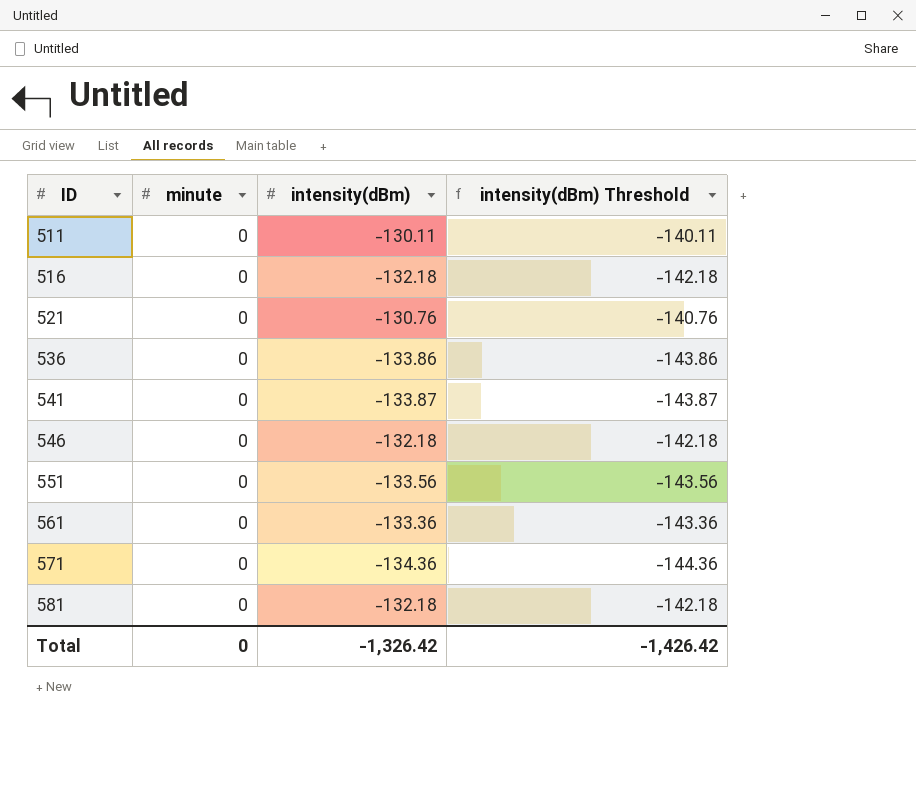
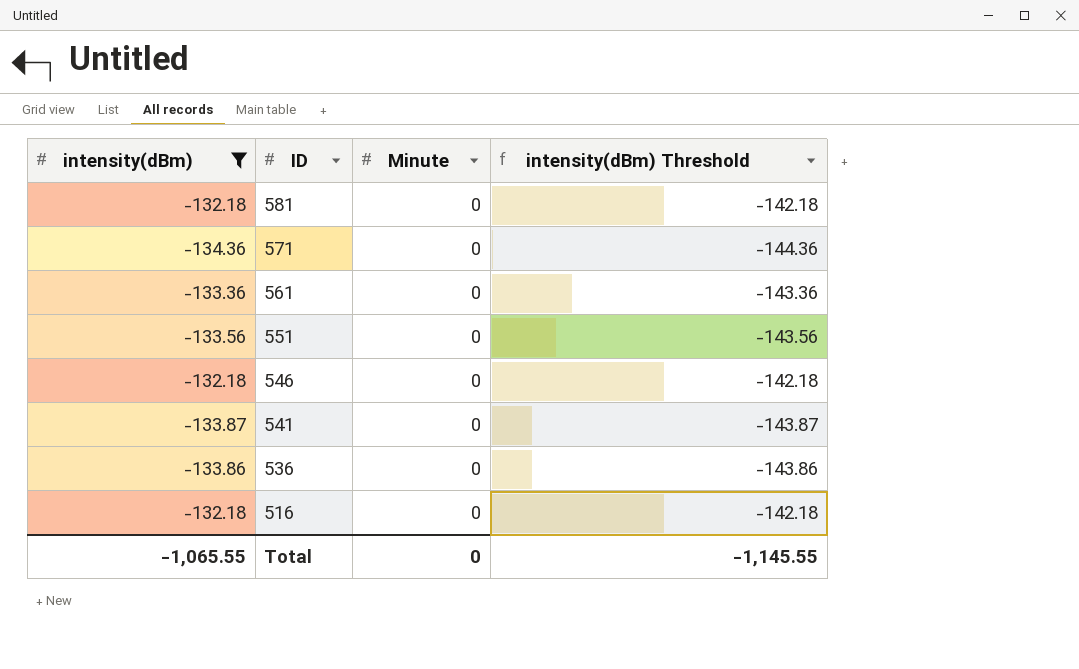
filter: none -> intensity(dBm) <= -132.18
row order: ID ascending -> ID descending
column intensity(dBm) | position: 3 -> 1
column name: minute -> Minute
Total | intensity(dBm): -1,326.42 -> -1,065.55
Total | intensity(dBm) Threshold: -1,426.42 -> -1,145.55

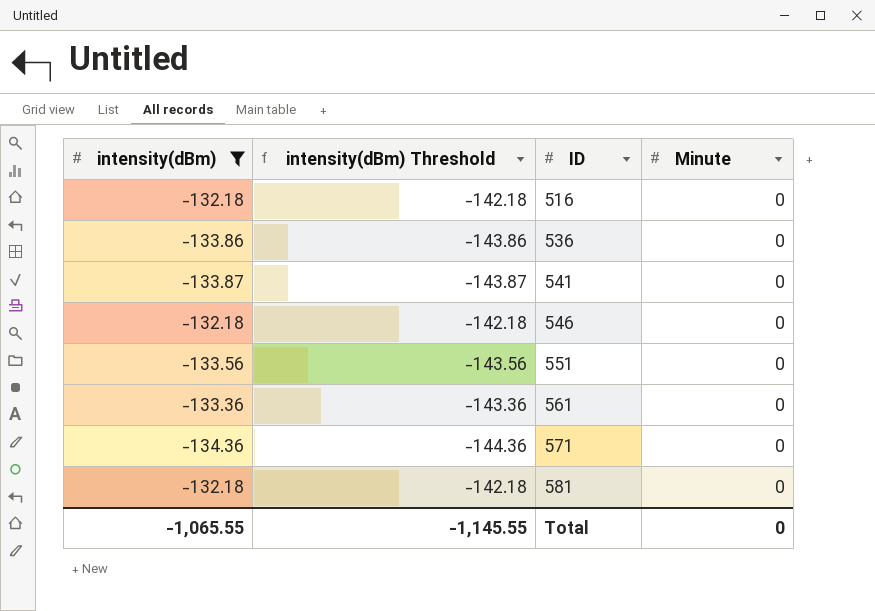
row order: ID descending -> ID ascending
column intensity(dBm) Threshold | position: 4 -> 2

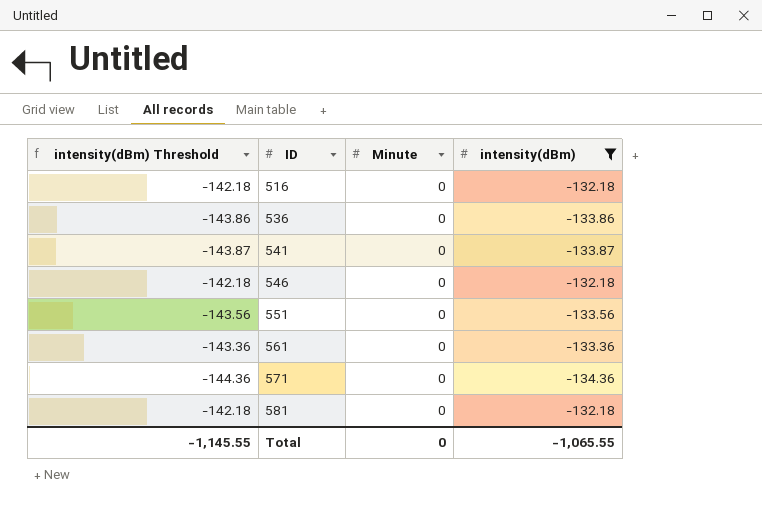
column intensity(dBm) | position: 1 -> 4

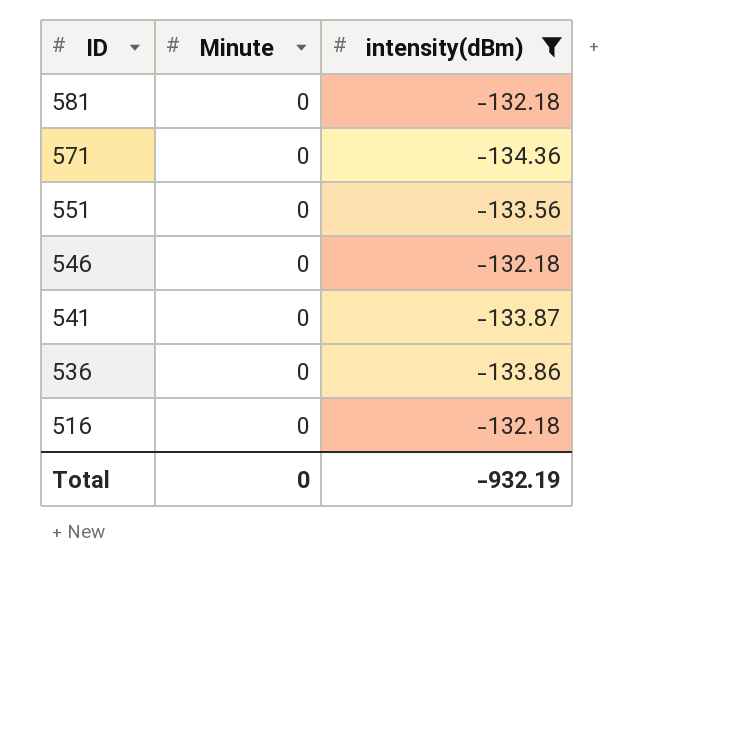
row order: ID ascending -> ID descending
column intensity(dBm) Threshold | formula: [intensity(dBm)] - 10 -> none
row 561: -143.36 | 0 | -133.36 -> none
Total | intensity(dBm): -1,065.55 -> -932.19

